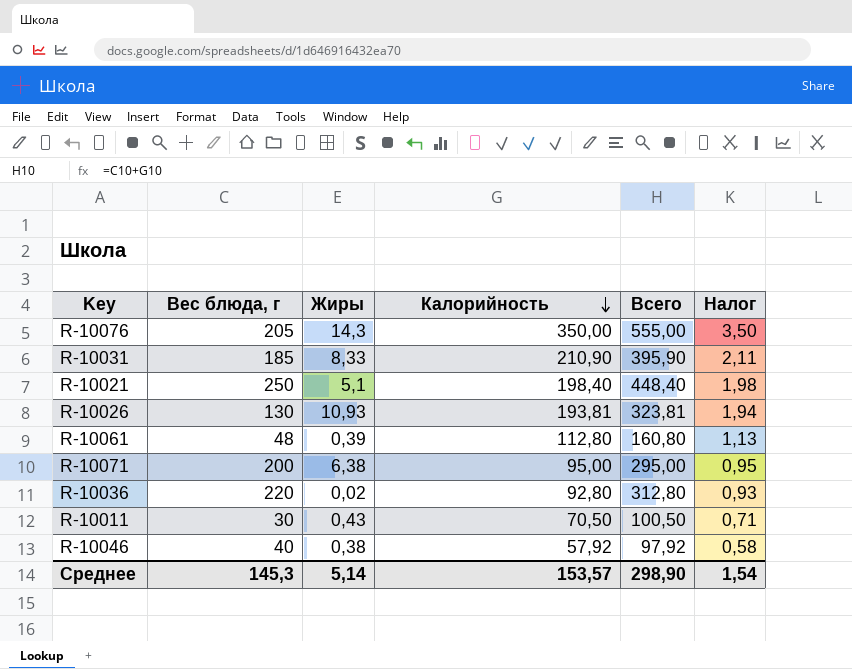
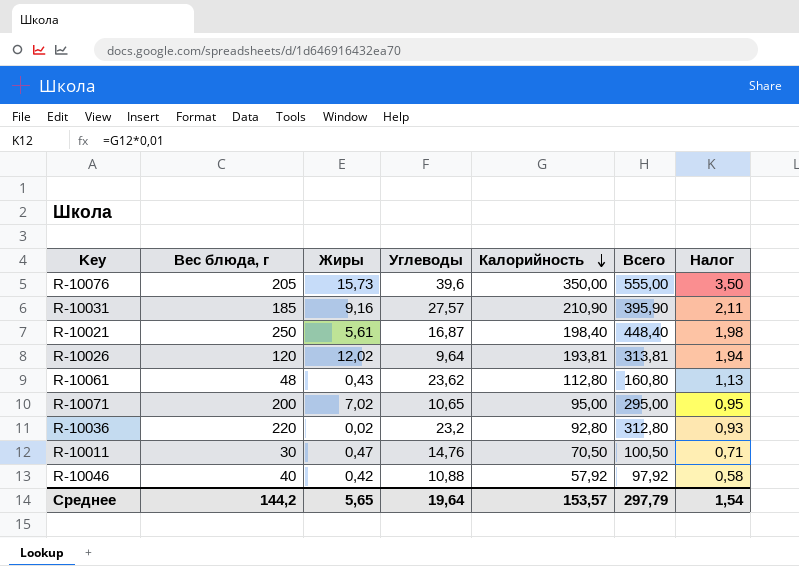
column Углеводы | position: none -> 4
R-10076 | Жиры: 14,3 -> 15,73
R-10031 | Жиры: 8,33 -> 9,16
R-10021 | Жиры: 5,1 -> 5,61
R-10026 | Вес блюда, г: 130 -> 120
R-10026 | Жиры: 10,93 -> 12,02
R-10026 | Всего: 323,81 -> 313,81
R-10061 | Жиры: 0,39 -> 0,43
R-10071 | Жиры: 6,38 -> 7,02
R-10011 | Жиры: 0,43 -> 0,47
R-10046 | Жиры: 0,38 -> 0,42
Среднее | Вес блюда, г: 145,3 -> 144,2
Среднее | Жиры: 5,14 -> 5,65
Среднее | Всего: 298,90 -> 297,79

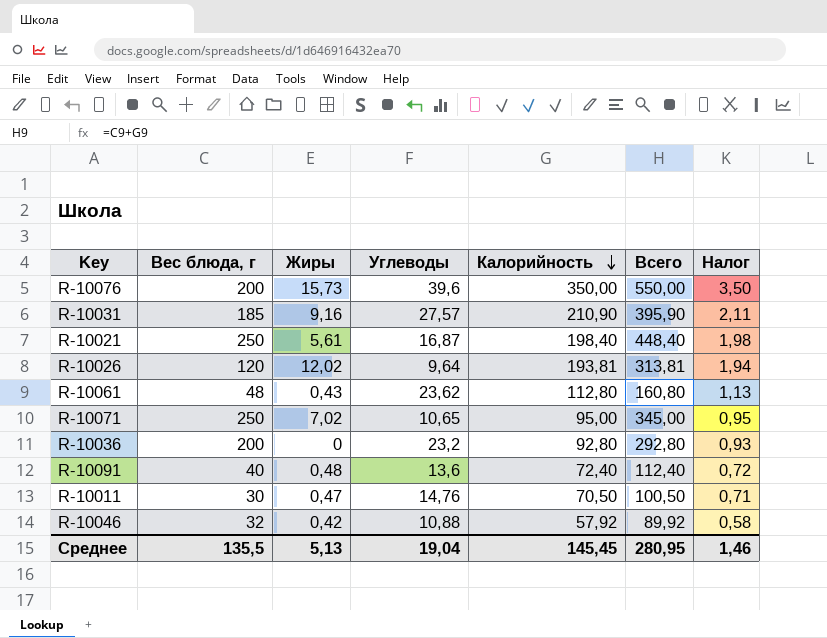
R-10076 | Вес блюда, г: 205 -> 200
R-10076 | Всего: 555,00 -> 550,00
R-10071 | Вес блюда, г: 200 -> 250
R-10071 | Всего: 295,00 -> 345,00
R-10036 | Вес блюда, г: 220 -> 200
R-10036 | Жиры: 0,02 -> 0
R-10036 | Всего: 312,80 -> 292,80
row R-10091: none -> 40 | 0,48 | 13,6 | 72,40 | 112,40 | 0,72
R-10046 | Вес блюда, г: 40 -> 32
R-10046 | Всего: 97,92 -> 89,92
Среднее | Вес блюда, г: 144,2 -> 135,5
Среднее | Жиры: 5,65 -> 5,13
Среднее | Углеводы: 19,64 -> 19,04
Среднее | Калорийность: 153,57 -> 145,45
Среднее | Всего: 297,79 -> 280,95
Среднее | Налог: 1,54 -> 1,46

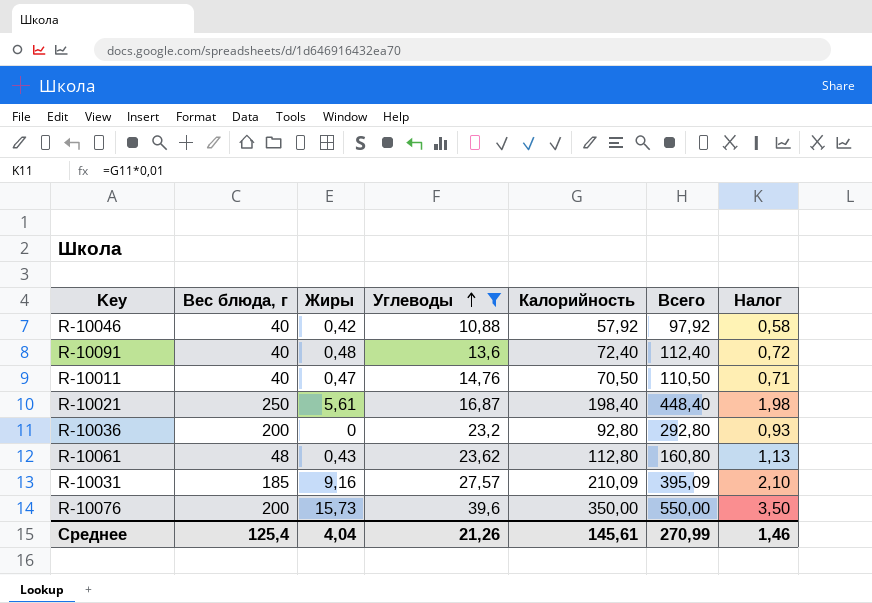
filter: none -> Углеводы >= 10,88
row order: Калорийность descending -> Углеводы ascending
R-10046 | Вес блюда, г: 32 -> 40
R-10046 | Всего: 89,92 -> 97,92
R-10011 | Вес блюда, г: 30 -> 40
R-10011 | Всего: 100,50 -> 110,50
R-10031 | Калорийность: 210,90 -> 210,09
R-10031 | Всего: 395,90 -> 395,09
R-10031 | Налог: 2,11 -> 2,10
Среднее | Вес блюда, г: 135,5 -> 125,4
Среднее | Жиры: 5,13 -> 4,04
Среднее | Углеводы: 19,04 -> 21,26
Среднее | Калорийность: 145,45 -> 145,61
Среднее | Всего: 280,95 -> 270,99

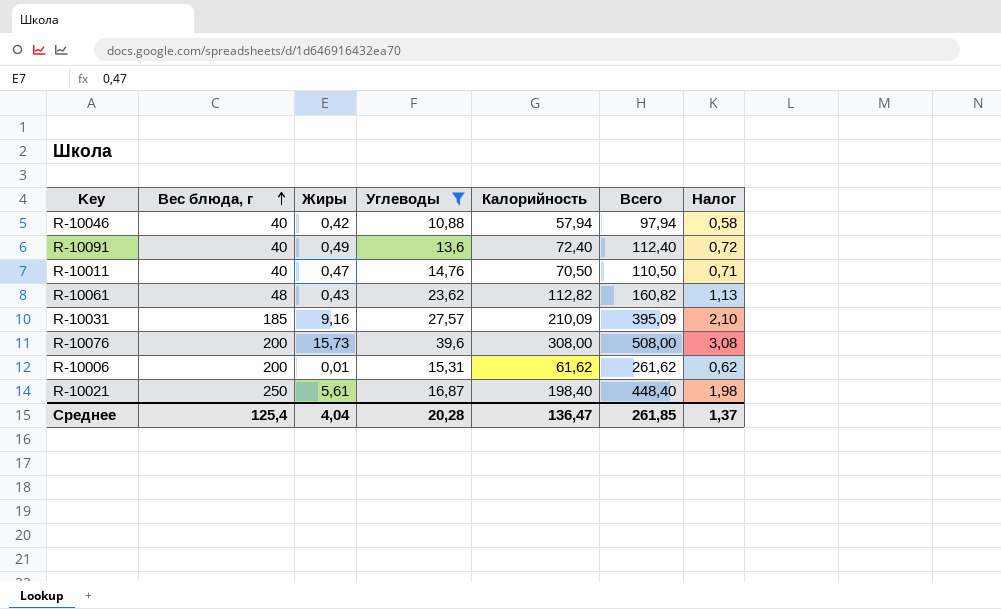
row order: Углеводы ascending -> Вес блюда, г ascending
row R-10036: 200 | 0 | 23,2 | 92,80 | 292,80 | 0,93 -> none
R-10046 | Калорийность: 57,92 -> 57,94
R-10046 | Всего: 97,92 -> 97,94
R-10091 | Жиры: 0,48 -> 0,49
R-10061 | Калорийность: 112,80 -> 112,82
R-10061 | Всего: 160,80 -> 160,82
R-10076 | Калорийность: 350,00 -> 308,00
R-10076 | Всего: 550,00 -> 508,00
R-10076 | Налог: 3,50 -> 3,08
row R-10006: none -> 200 | 0,01 | 15,31 | 61,62 | 261,62 | 0,62
Среднее | Углеводы: 21,26 -> 20,28
Среднее | Калорийность: 145,61 -> 136,47
Среднее | Всего: 270,99 -> 261,85
Среднее | Налог: 1,46 -> 1,37

